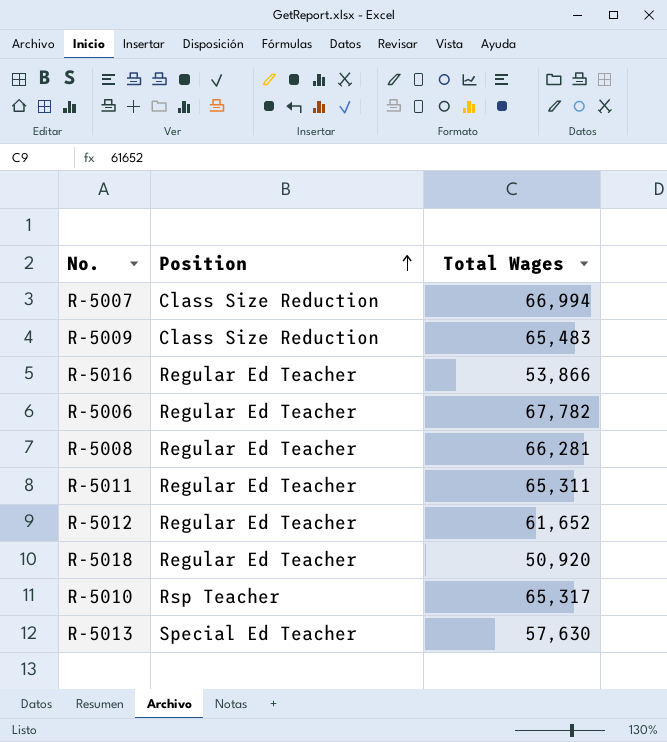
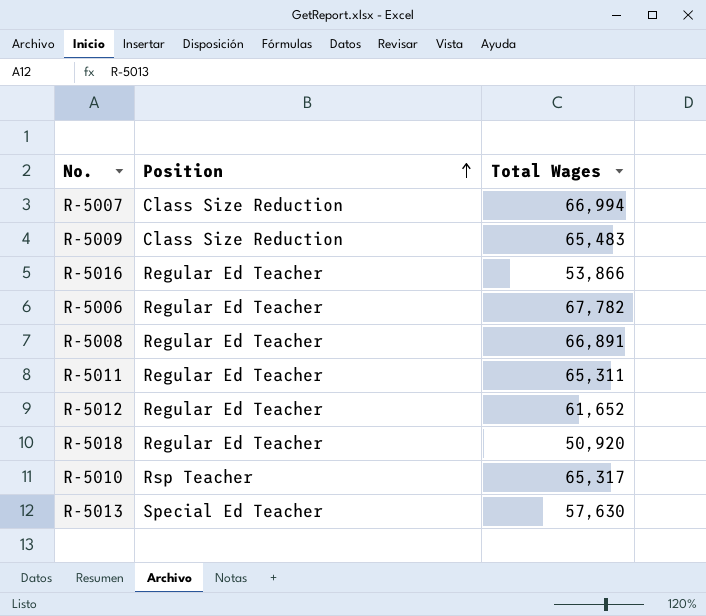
R-5008 | Total Wages: 66,281 -> 66,891

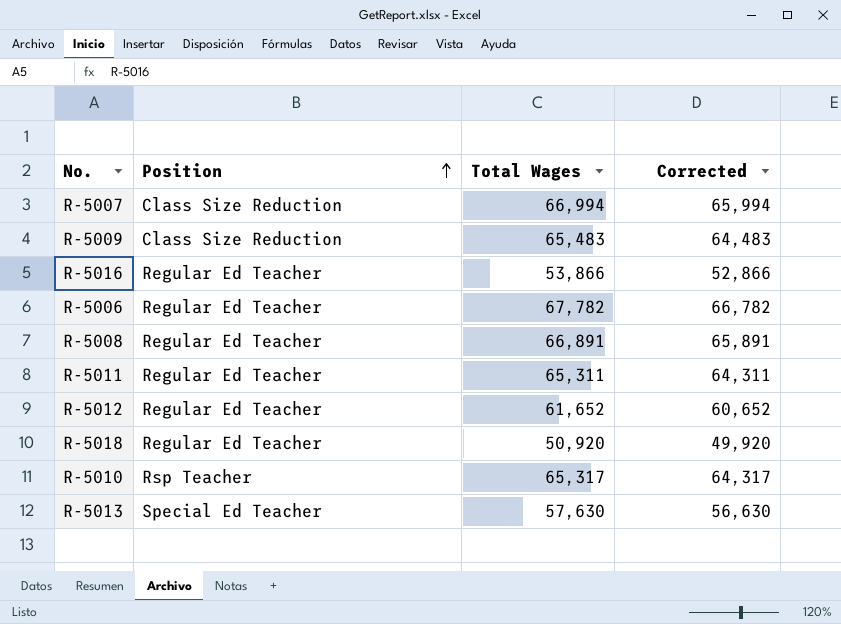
column Corrected | formula: none -> [Total Wages] - 1000

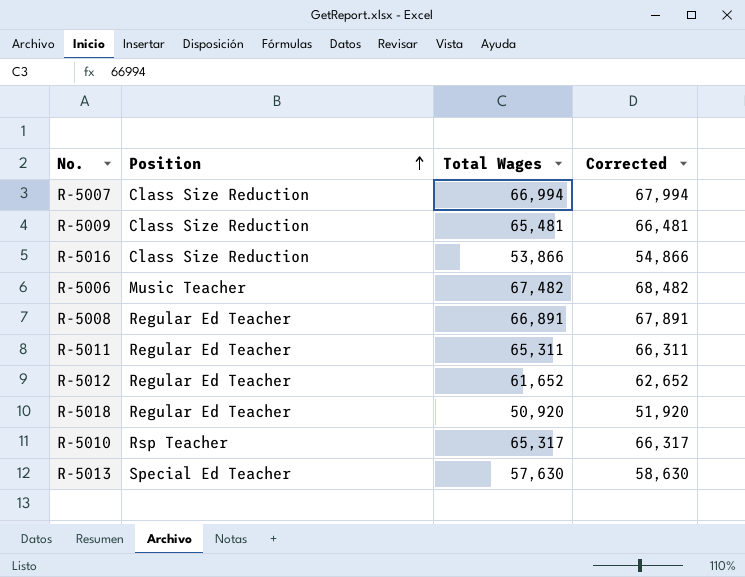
column Corrected | formula: [Total Wages] - 1000 -> [Total Wages] + 1000
R-5009 | Total Wages: 65,483 -> 65,481
R-5016 | Position: Regular Ed Teacher -> Class Size Reduction
R-5006 | Position: Regular Ed Teacher -> Music Teacher
R-5006 | Total Wages: 67,782 -> 67,482

